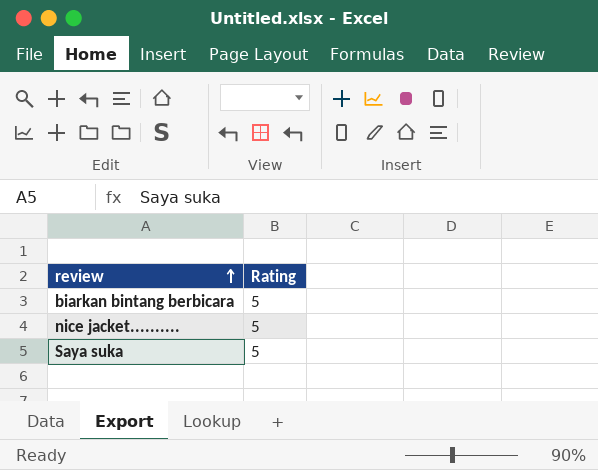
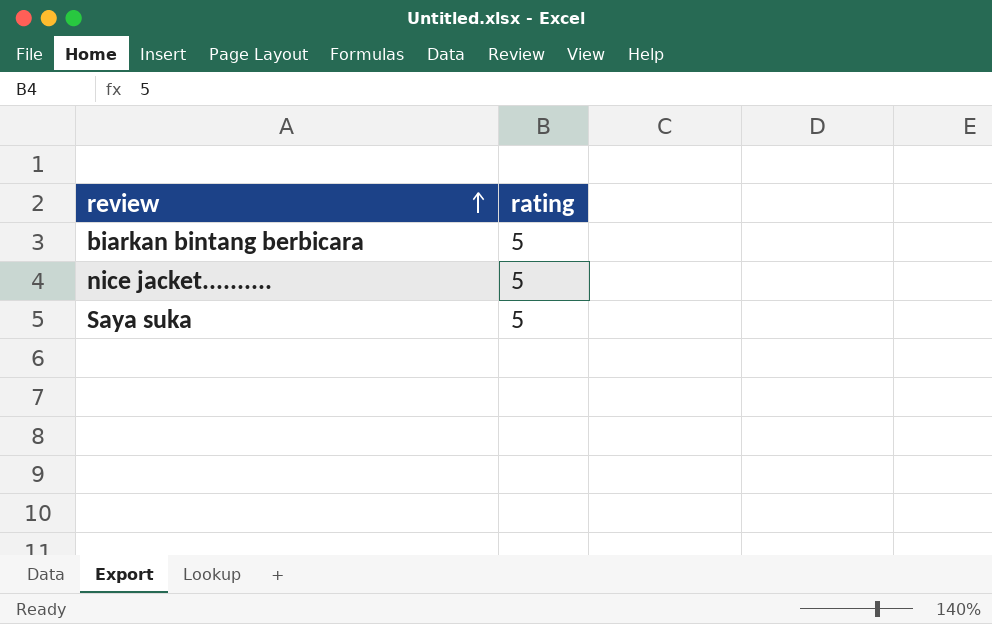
column name: Rating -> rating

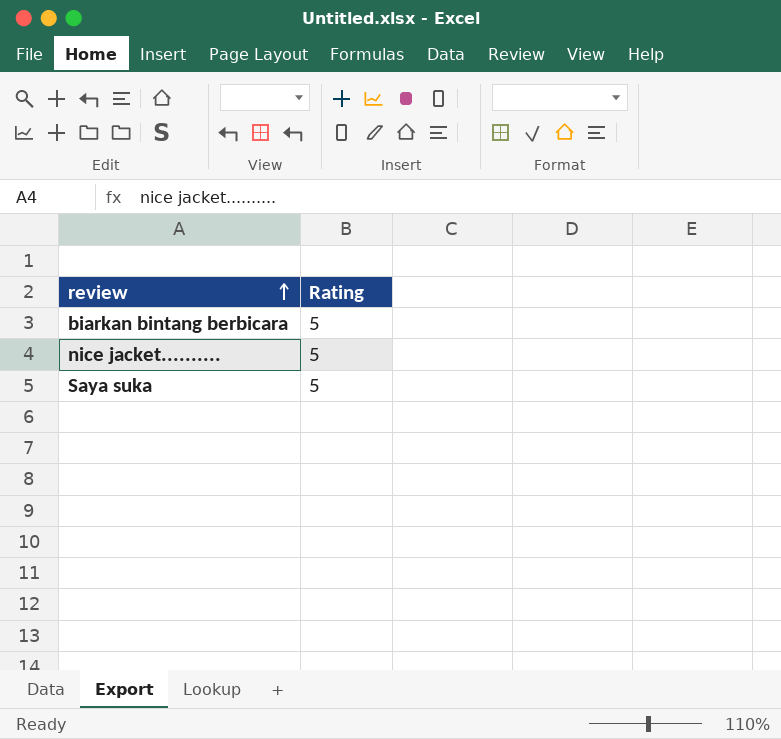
column name: rating -> Rating

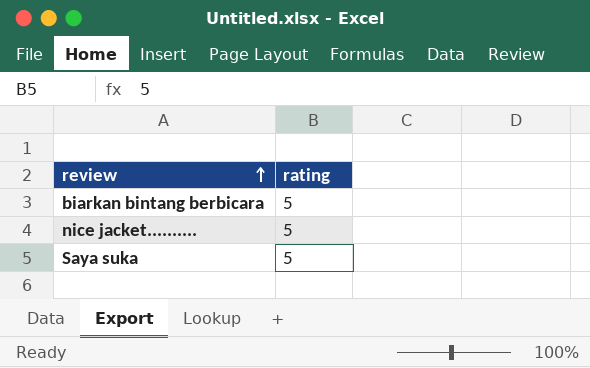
column name: Rating -> rating

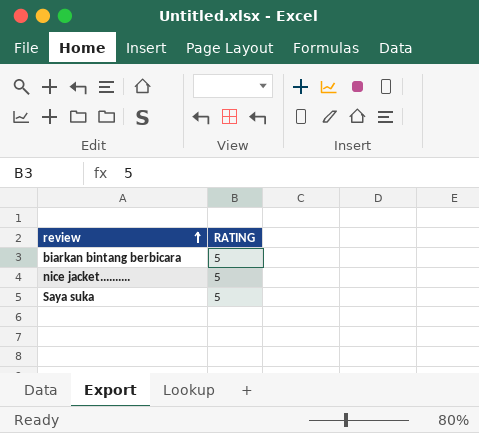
column name: rating -> RATING

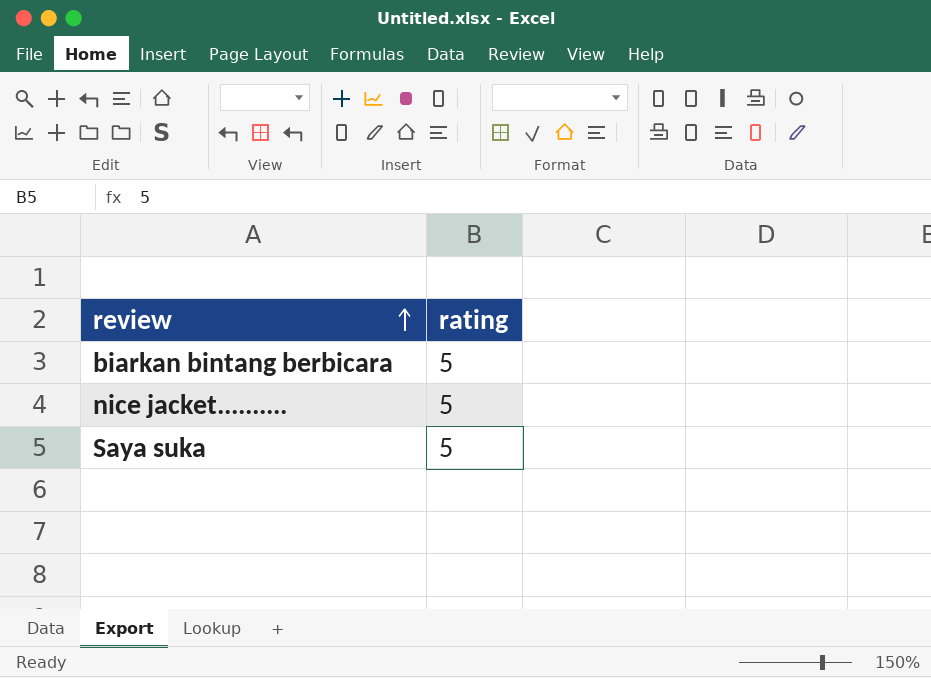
column name: RATING -> rating

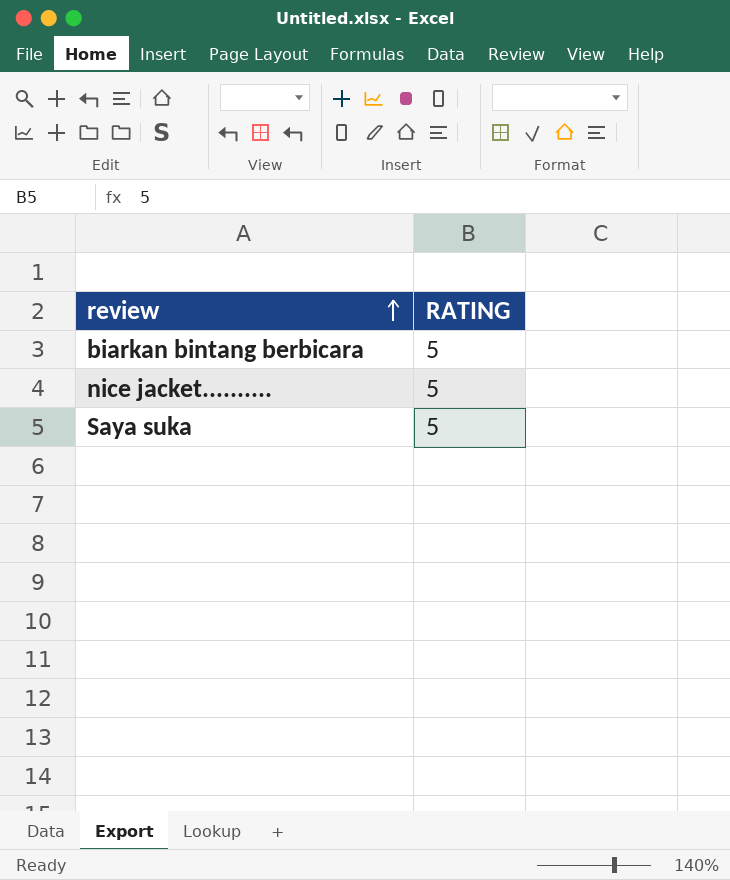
column name: rating -> RATING

